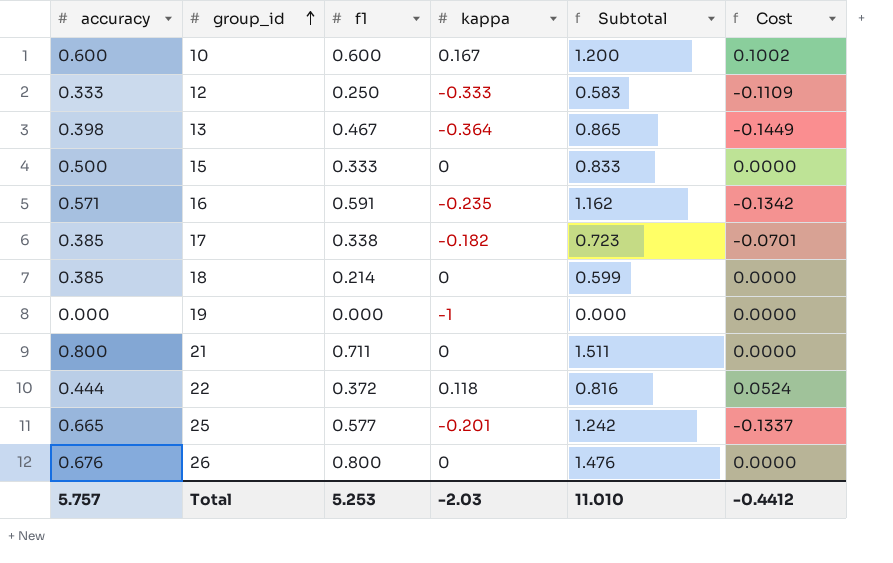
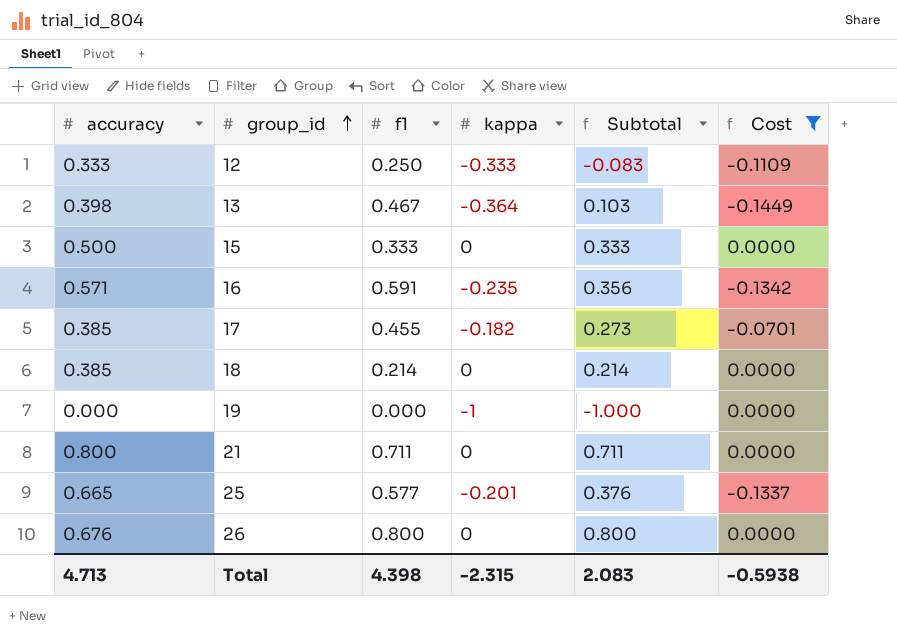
filter: none -> Cost <= 0.0000
column Subtotal | formula: [accuracy] + [f1] -> [f1] + [kappa]
17 | f1: 0.338 -> 0.455
Total | accuracy: 5.757 -> 4.713
Total | f1: 5.253 -> 4.398
Total | kappa: -2.03 -> -2.315
Total | Subtotal: 11.010 -> 2.083
Total | Cost: -0.4412 -> -0.5938

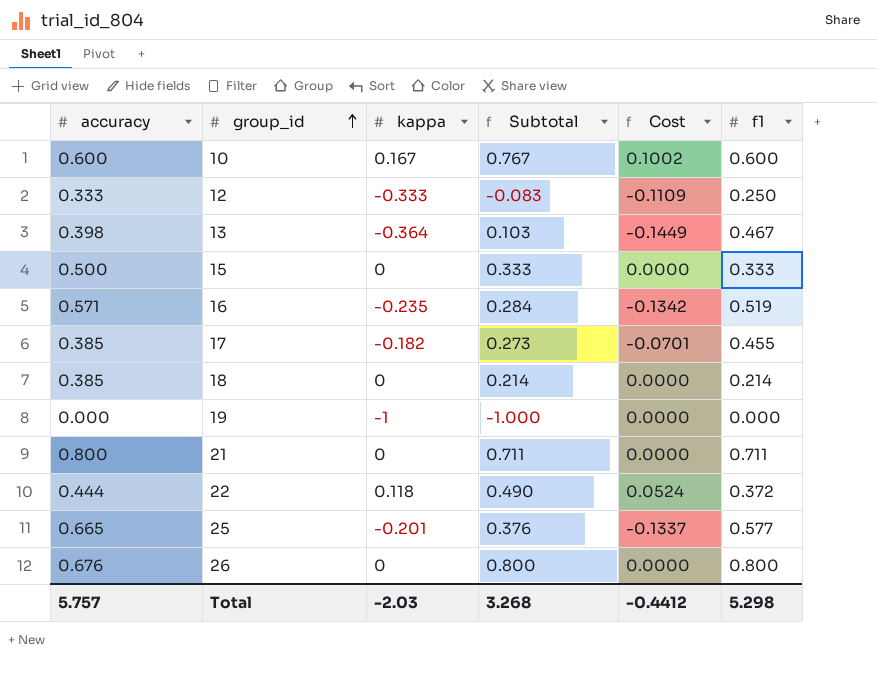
filter: Cost <= 0.0000 -> none
column f1 | position: 3 -> 6
16 | Subtotal: 0.356 -> 0.284
16 | f1: 0.591 -> 0.519
Total | accuracy: 4.713 -> 5.757
Total | kappa: -2.315 -> -2.03
Total | Subtotal: 2.083 -> 3.268
Total | Cost: -0.5938 -> -0.4412
Total | f1: 4.398 -> 5.298

